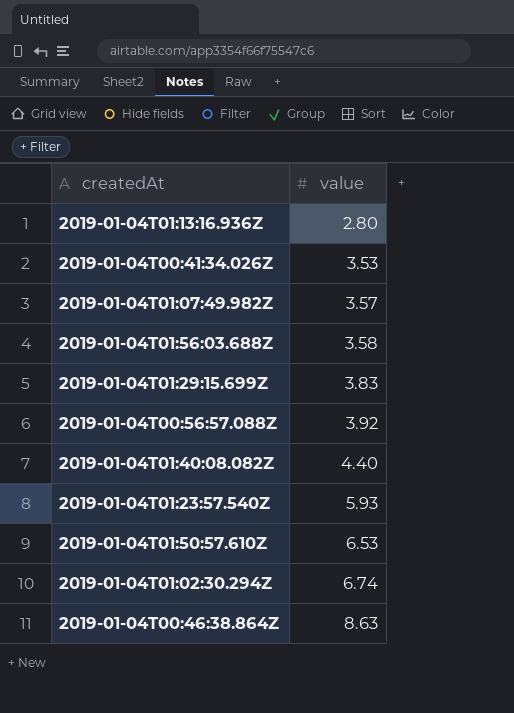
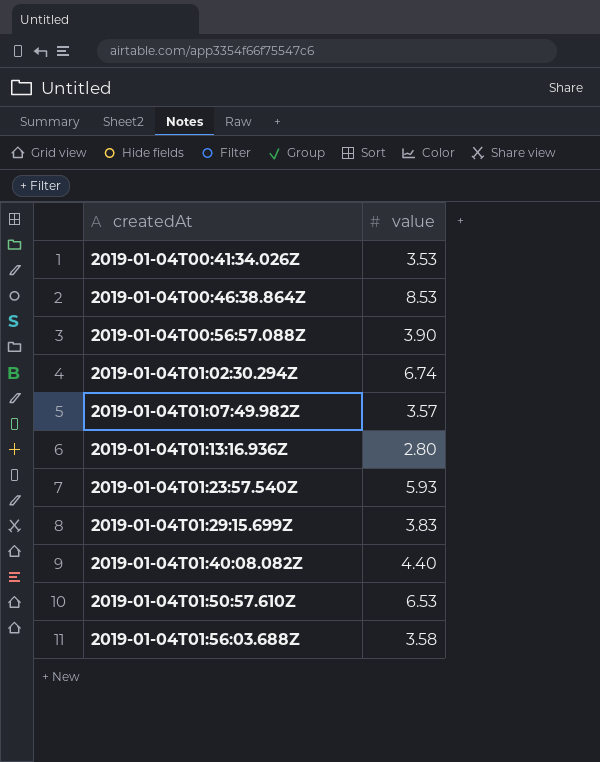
row order: value ascending -> createdAt ascending
2019-01-04T00:46:38.864Z | value: 8.63 -> 8.53
2019-01-04T00:56:57.088Z | value: 3.92 -> 3.90

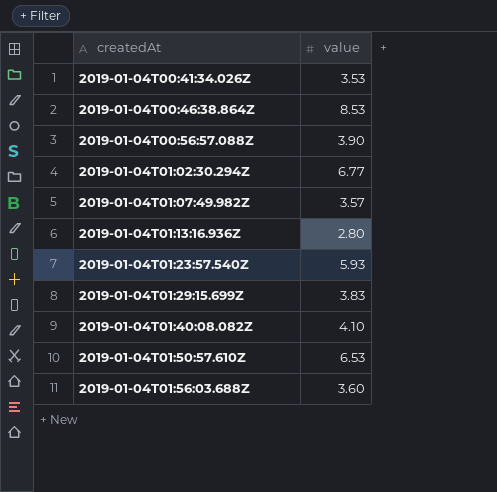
2019-01-04T01:02:30.294Z | value: 6.74 -> 6.77
2019-01-04T01:40:08.082Z | value: 4.40 -> 4.10
2019-01-04T01:56:03.688Z | value: 3.58 -> 3.60

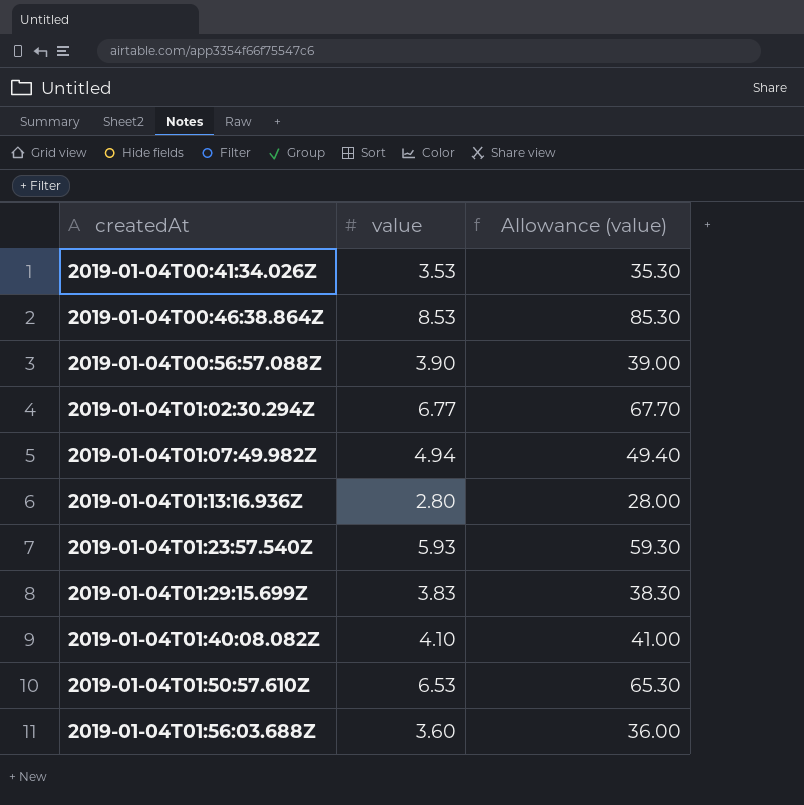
column Allowance (value) | formula: none -> [value] * 10
2019-01-04T01:07:49.982Z | value: 3.57 -> 4.94

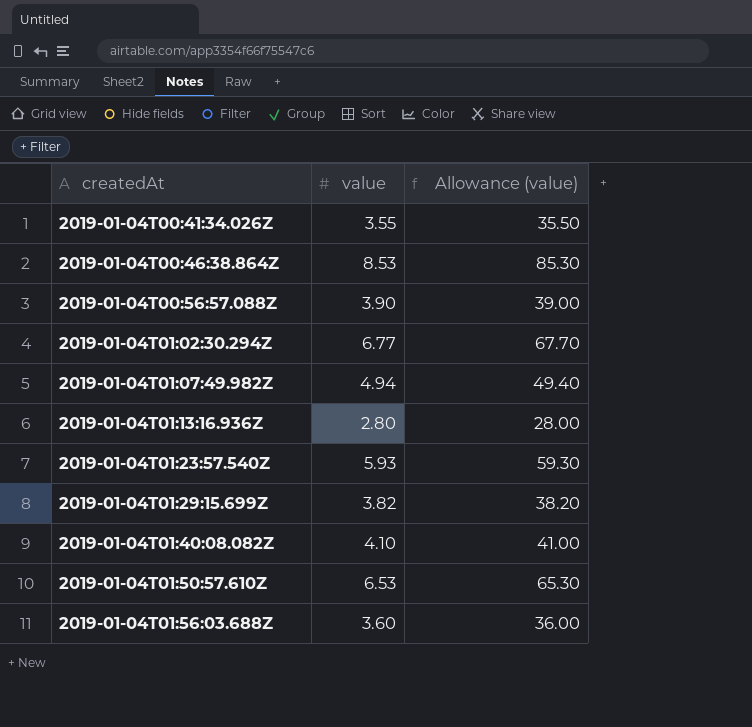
2019-01-04T00:41:34.026Z | value: 3.53 -> 3.55
2019-01-04T00:41:34.026Z | Allowance (value): 35.30 -> 35.50
2019-01-04T01:29:15.699Z | value: 3.83 -> 3.82
2019-01-04T01:29:15.699Z | Allowance (value): 38.30 -> 38.20

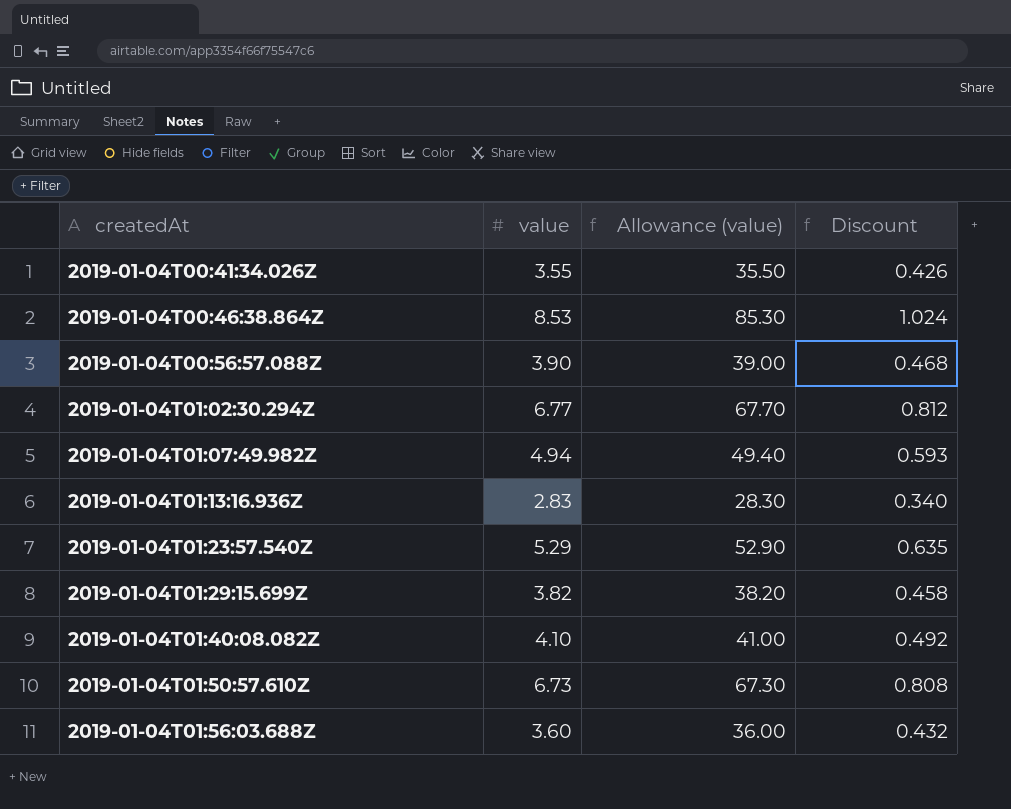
column Discount | formula: none -> [value] * 0.12
2019-01-04T01:13:16.936Z | value: 2.80 -> 2.83
2019-01-04T01:13:16.936Z | Allowance (value): 28.00 -> 28.30
2019-01-04T01:23:57.540Z | value: 5.93 -> 5.29
2019-01-04T01:23:57.540Z | Allowance (value): 59.30 -> 52.90
2019-01-04T01:50:57.610Z | value: 6.53 -> 6.73
2019-01-04T01:50:57.610Z | Allowance (value): 65.30 -> 67.30

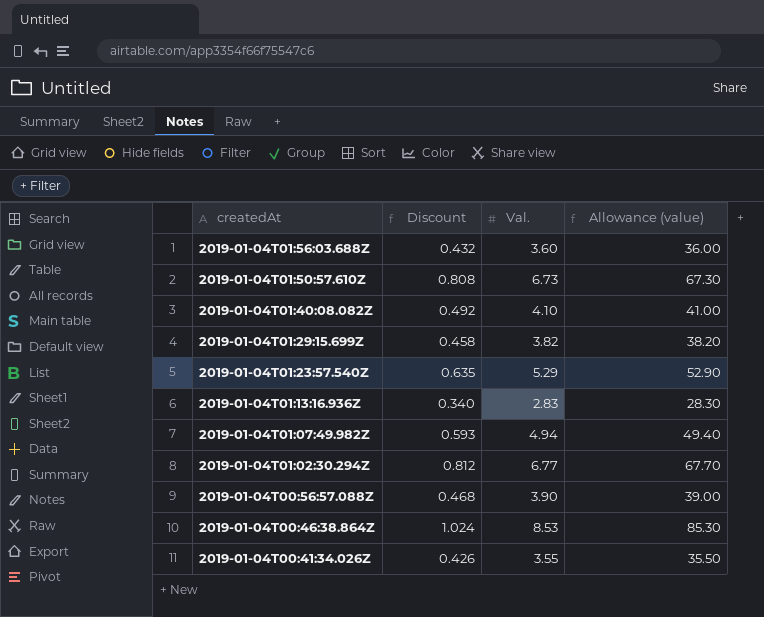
row order: createdAt ascending -> createdAt descending
column Discount | position: 4 -> 2
column name: value -> Val.

